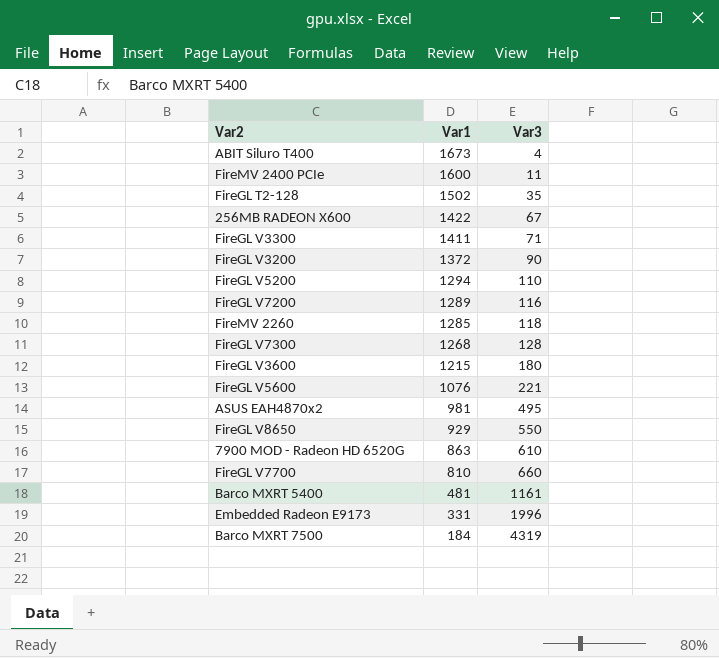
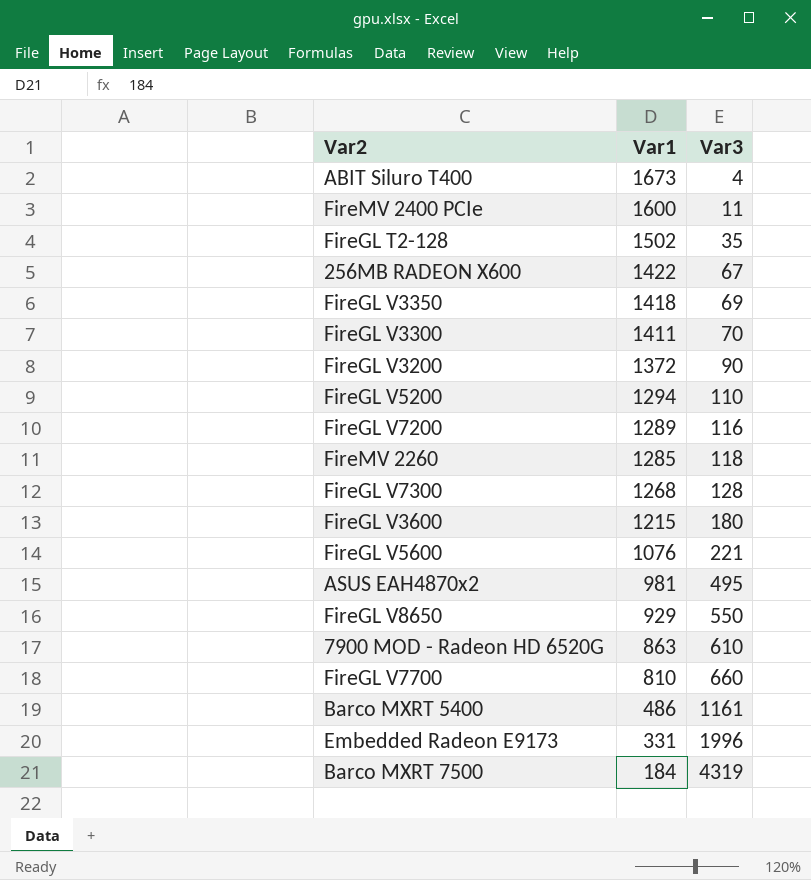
row FireGL V3350: none -> 1418 | 69
FireGL V3300 | Var3: 71 -> 70
Barco MXRT 5400 | Var1: 481 -> 486

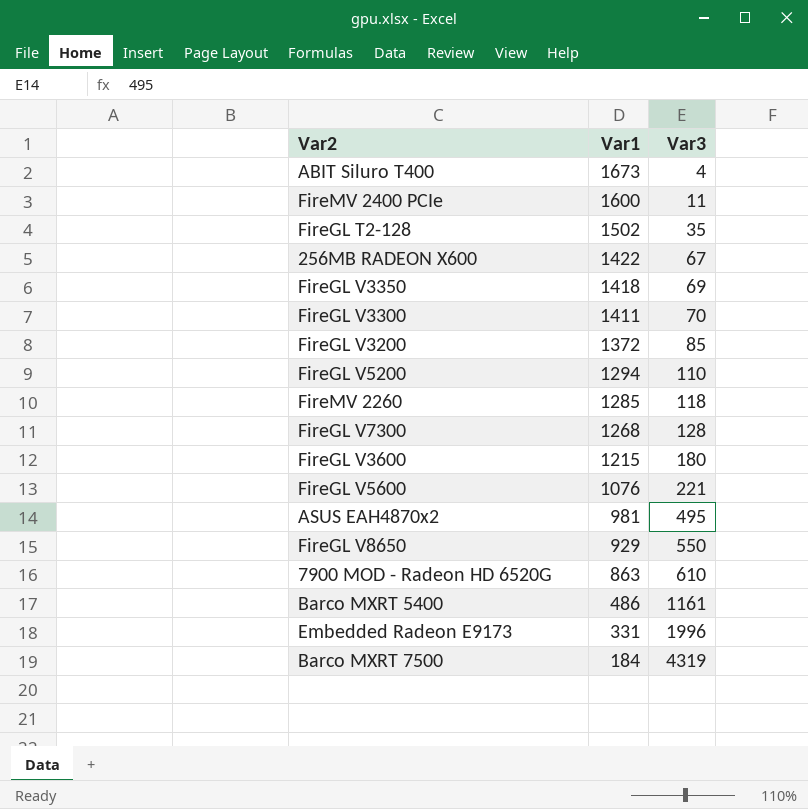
row FireGL V7200: 1289 | 116 -> none
row FireGL V7700: 810 | 660 -> none
FireGL V3200 | Var3: 90 -> 85

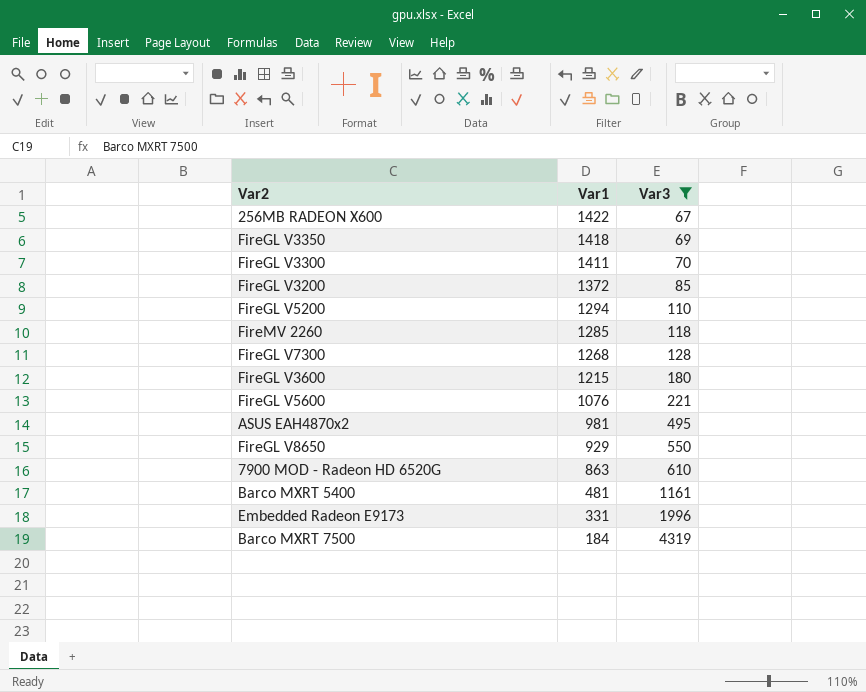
filter: none -> Var3 >= 67
Barco MXRT 5400 | Var1: 486 -> 481

